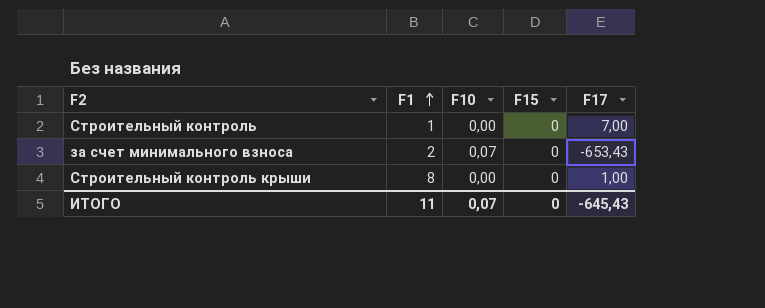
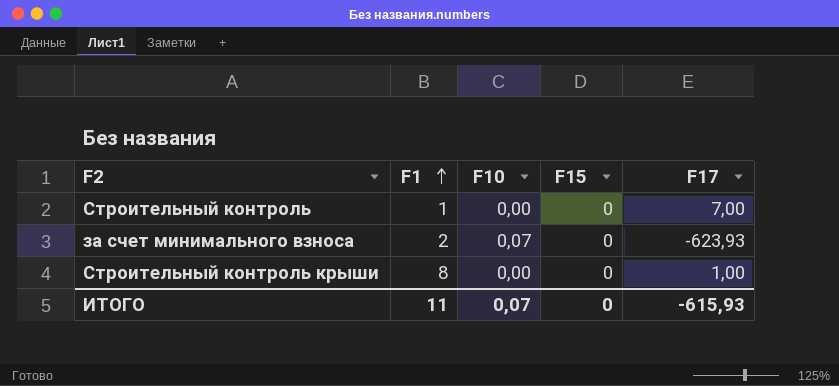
за счет минимального взноса | F17: -653,43 -> -623,93
ИТОГО | F17: -645,43 -> -615,93

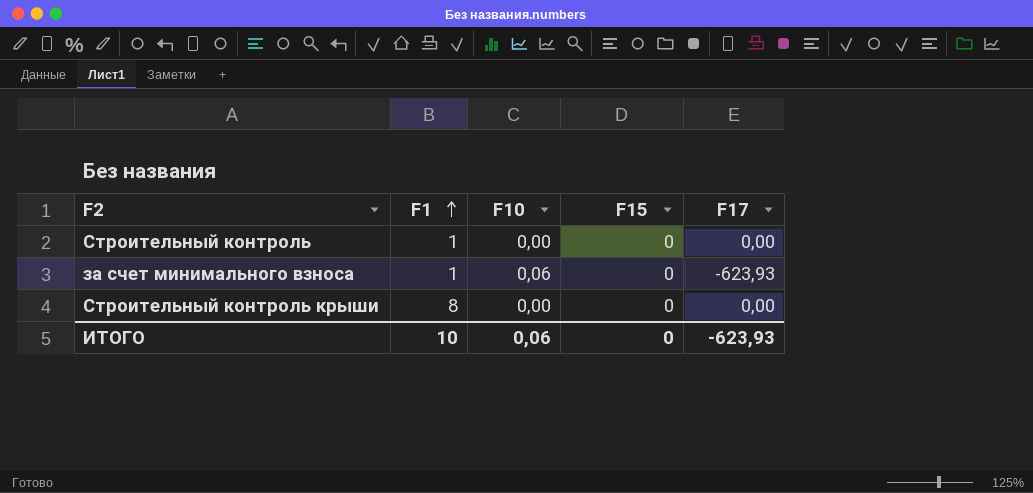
Строительный контроль | F17: 7,00 -> 0,00
за счет минимального взноса | F1: 2 -> 1
за счет минимального взноса | F10: 0,07 -> 0,06
Строительный контроль крыши | F17: 1,00 -> 0,00
ИТОГО | F1: 11 -> 10
ИТОГО | F10: 0,07 -> 0,06
ИТОГО | F17: -615,93 -> -623,93

